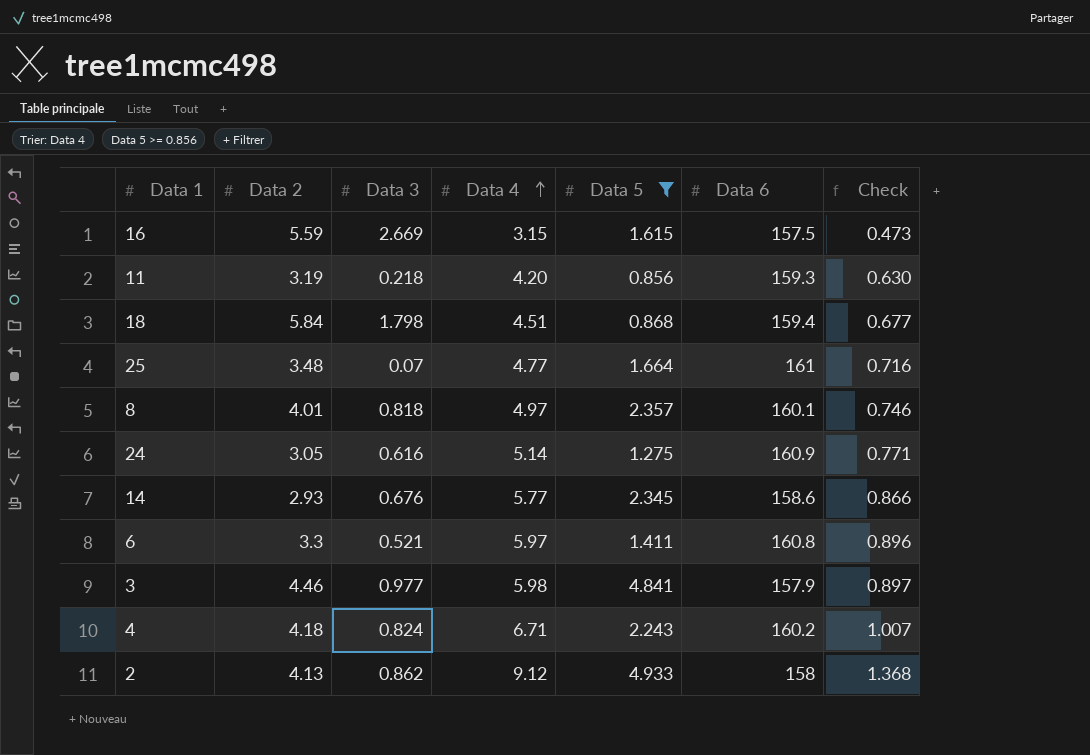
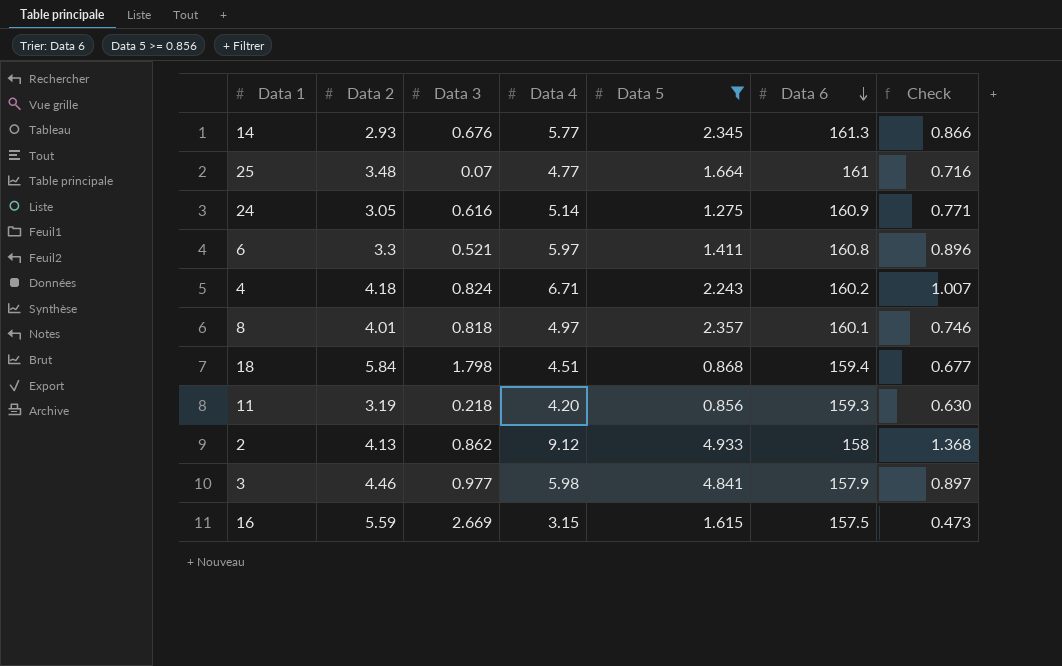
row order: Data 4 ascending -> Data 6 descending
14 | Data 6: 158.6 -> 161.3

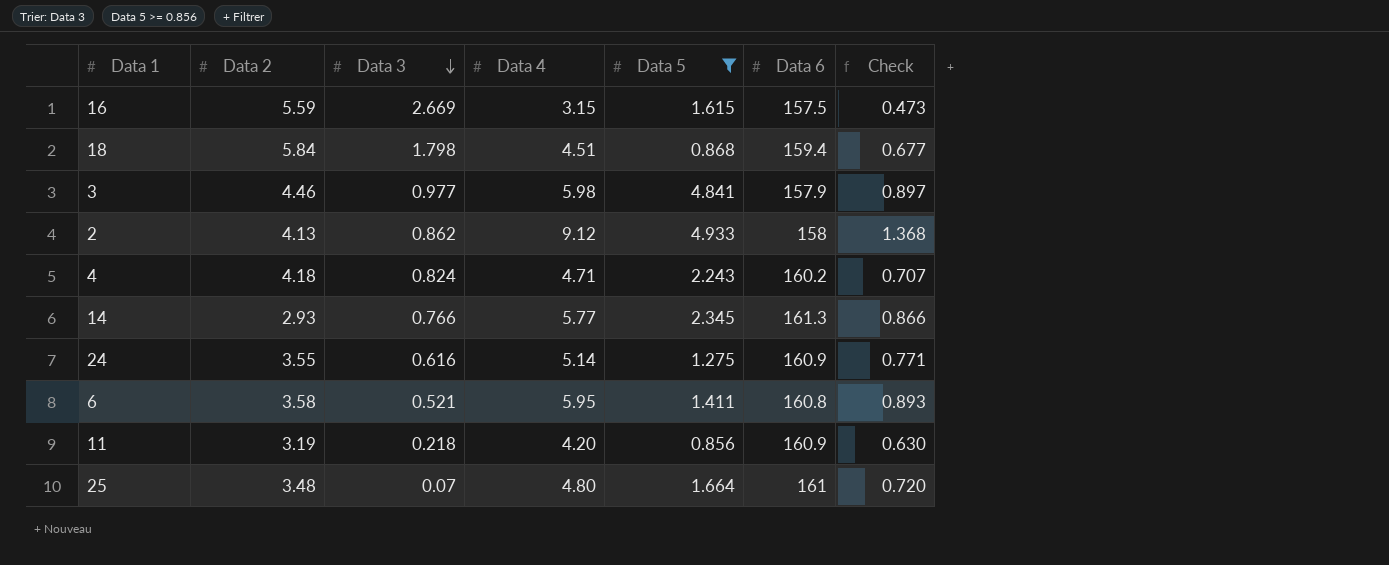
row order: Data 6 descending -> Data 3 descending
row 8: 4.01 | 0.818 | 4.97 | 2.357 | 160.1 | 0.746 -> none
4 | Data 4: 6.71 -> 4.71
4 | Check: 1.007 -> 0.707
14 | Data 3: 0.676 -> 0.766
24 | Data 2: 3.05 -> 3.55
6 | Data 2: 3.3 -> 3.58
6 | Data 4: 5.97 -> 5.95
6 | Check: 0.896 -> 0.893
11 | Data 6: 159.3 -> 160.9
25 | Data 4: 4.77 -> 4.80
25 | Check: 0.716 -> 0.720

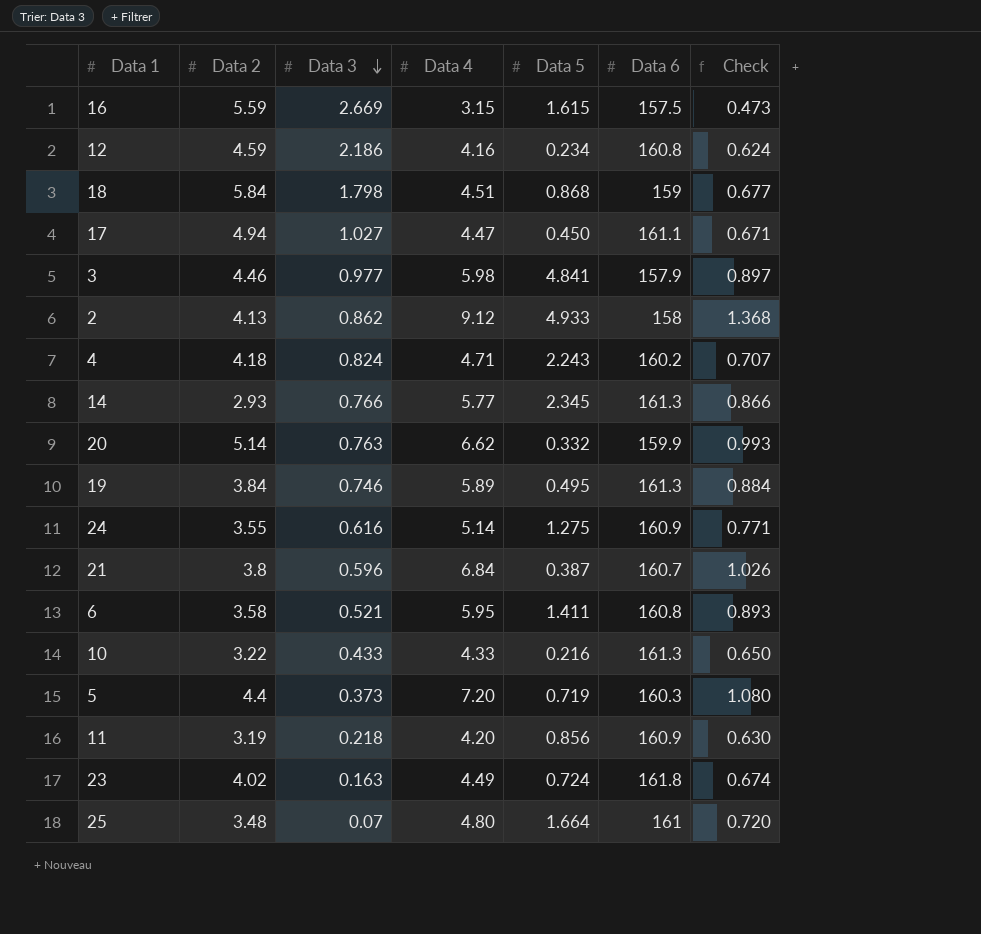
filter: Data 5 >= 0.856 -> none
18 | Data 6: 159.4 -> 159

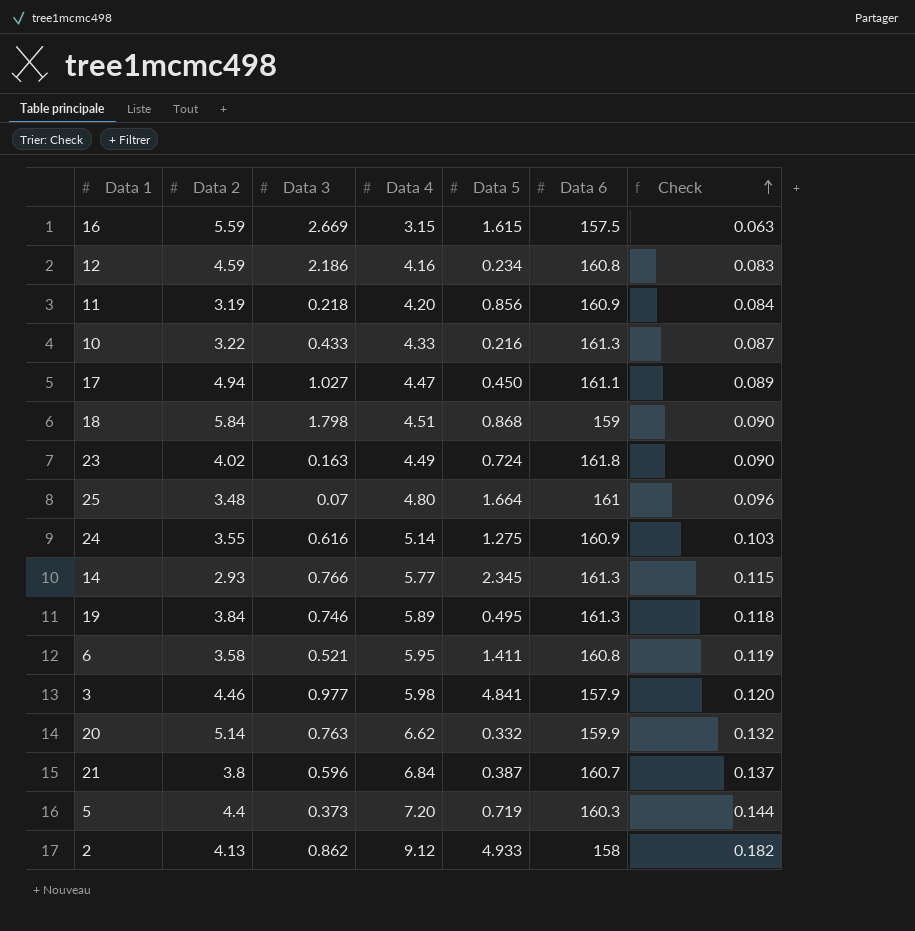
row order: Data 3 descending -> Check ascending
column Check | formula: [Data 4] * 0.15 -> [Data 4] * 0.02
row 4: 4.18 | 0.824 | 4.71 | 2.243 | 160.2 | 0.707 -> none

